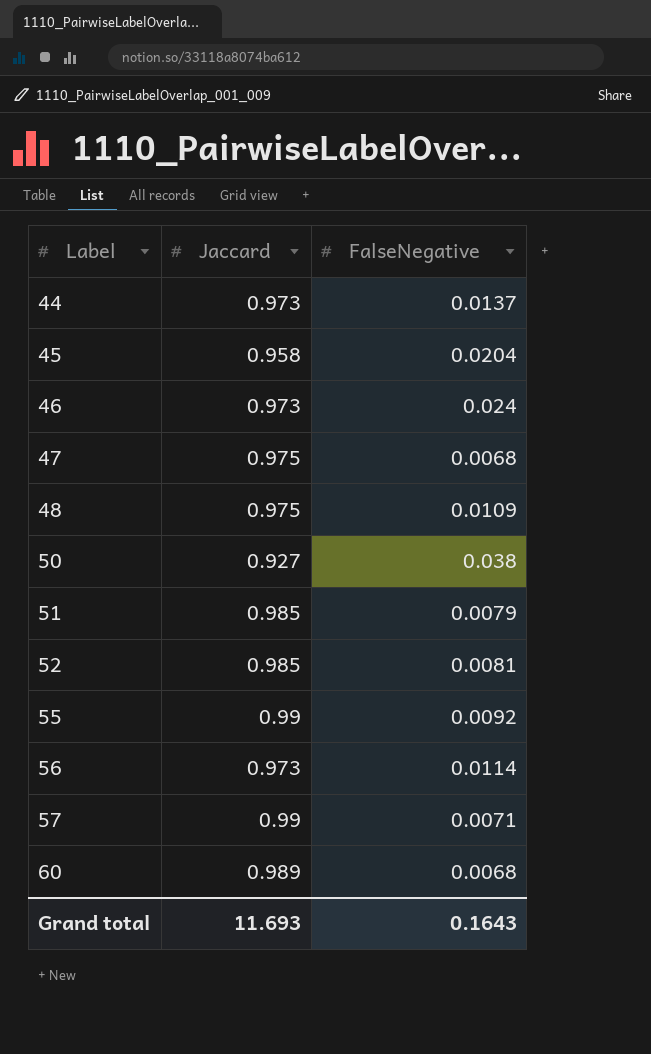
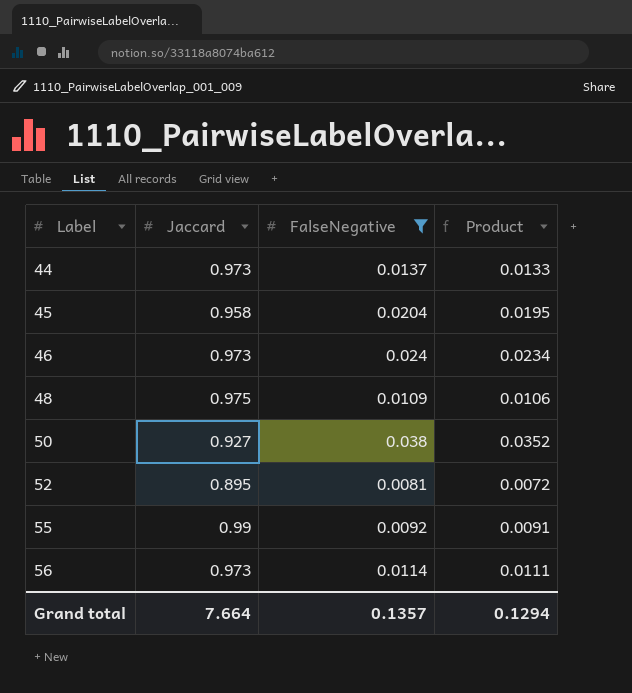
filter: none -> FalseNegative >= 0.0081
column Product | formula: none -> [Jaccard] * [FalseNegative]
52 | Jaccard: 0.985 -> 0.895
Grand total | Jaccard: 11.693 -> 7.664
Grand total | FalseNegative: 0.1643 -> 0.1357

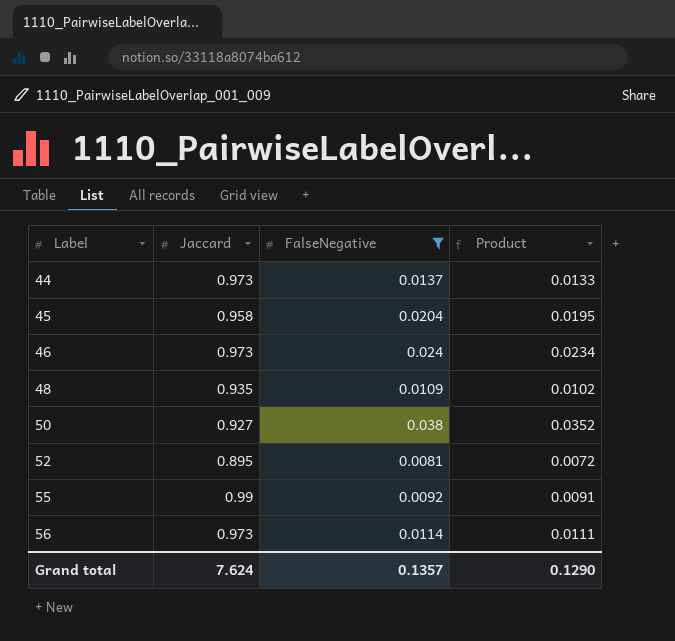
48 | Jaccard: 0.975 -> 0.935
48 | Product: 0.0106 -> 0.0102
Grand total | Jaccard: 7.664 -> 7.624
Grand total | Product: 0.1294 -> 0.1290

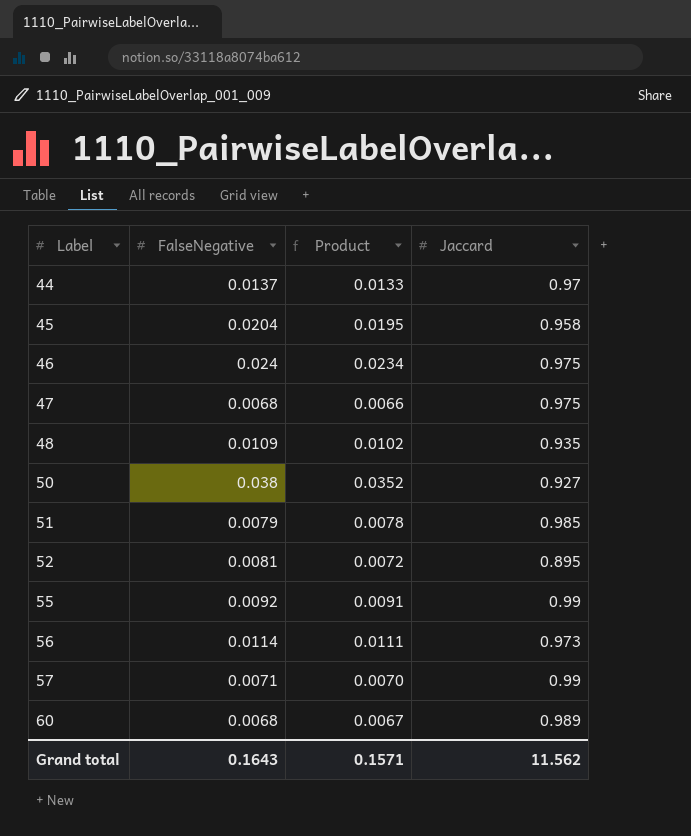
filter: FalseNegative >= 0.0081 -> none
column Jaccard | position: 2 -> 4
44 | Jaccard: 0.973 -> 0.97
46 | Jaccard: 0.973 -> 0.975
Grand total | FalseNegative: 0.1357 -> 0.1643
Grand total | Product: 0.1290 -> 0.1571
Grand total | Jaccard: 7.624 -> 11.562

